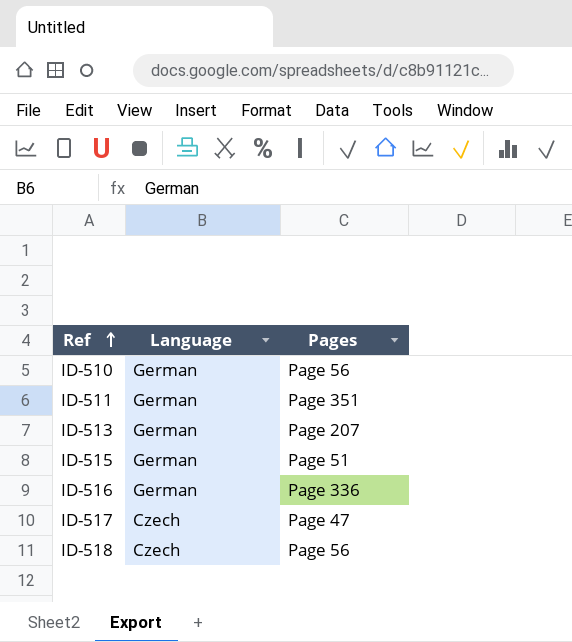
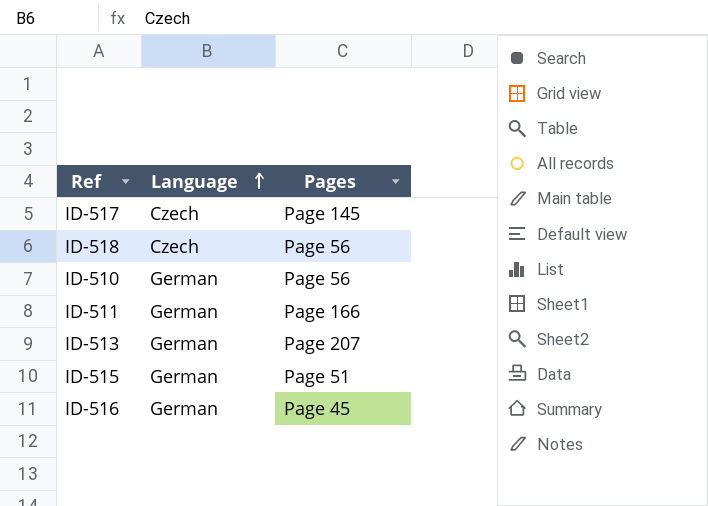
row order: Ref ascending -> Language ascending
ID-517 | Pages: Page 47 -> Page 145
ID-511 | Pages: Page 351 -> Page 166
ID-516 | Pages: Page 336 -> Page 45

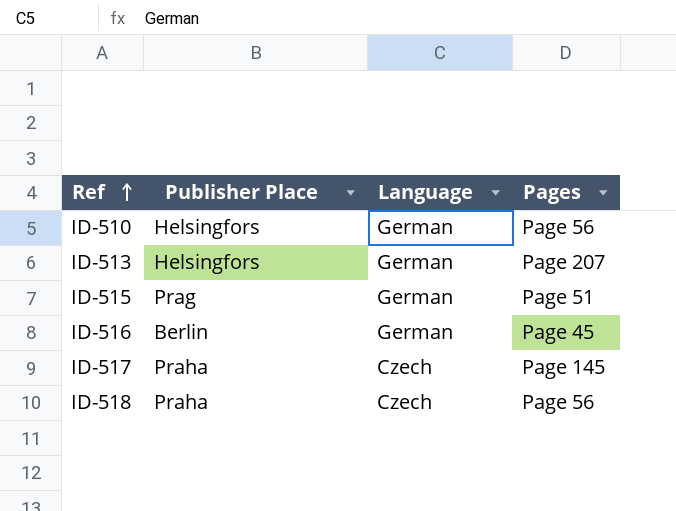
row order: Language ascending -> Ref ascending
column Publisher Place | position: none -> 2
row ID-511: German | Page 166 -> none

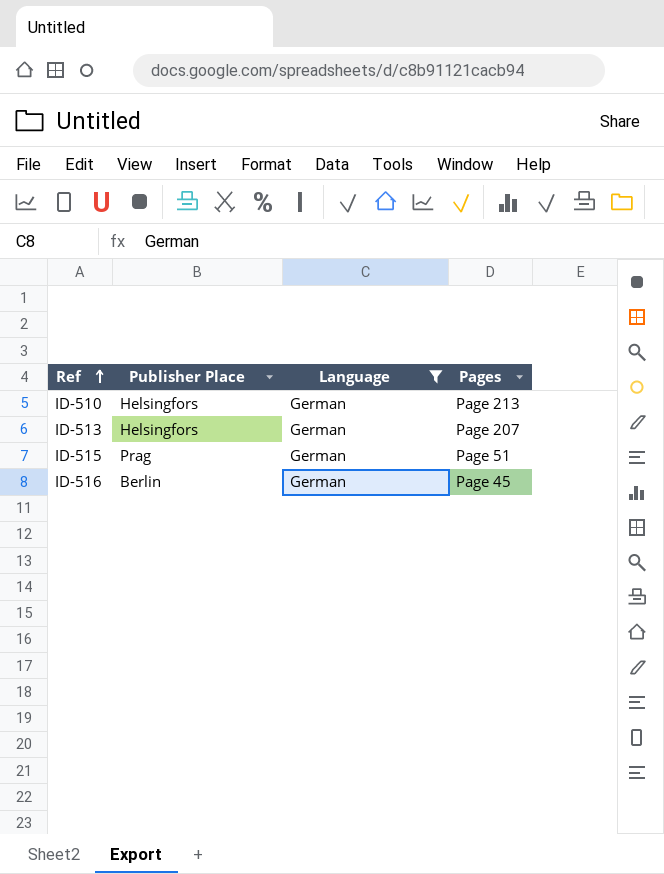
filter: none -> Language = German
ID-510 | Pages: Page 56 -> Page 213

